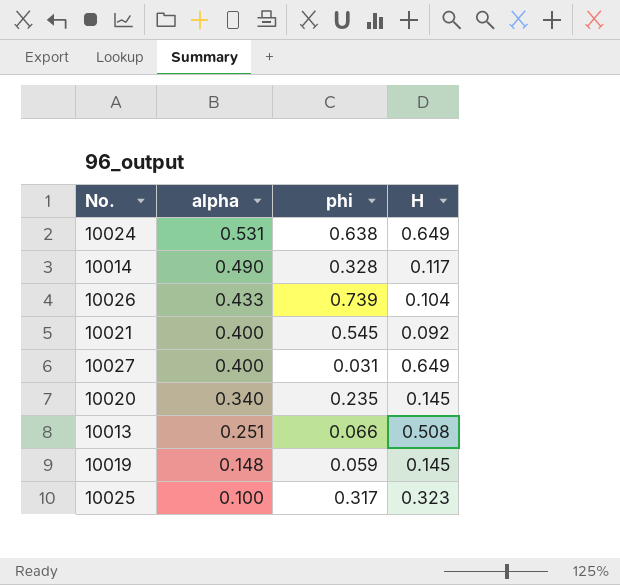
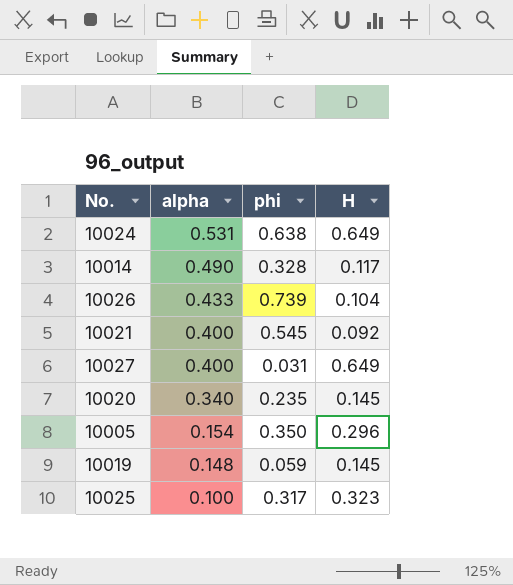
row 10013: 0.251 | 0.066 | 0.508 -> none
row 10005: none -> 0.154 | 0.350 | 0.296

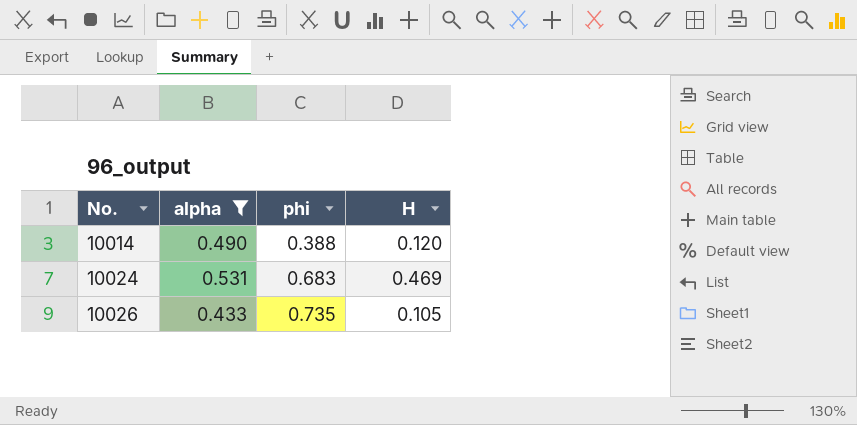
filter: none -> alpha >= 0.433
row order: alpha descending -> No. ascending
10014 | phi: 0.328 -> 0.388
10014 | H: 0.117 -> 0.120
10024 | phi: 0.638 -> 0.683
10024 | H: 0.649 -> 0.469
10026 | phi: 0.739 -> 0.735
10026 | H: 0.104 -> 0.105

